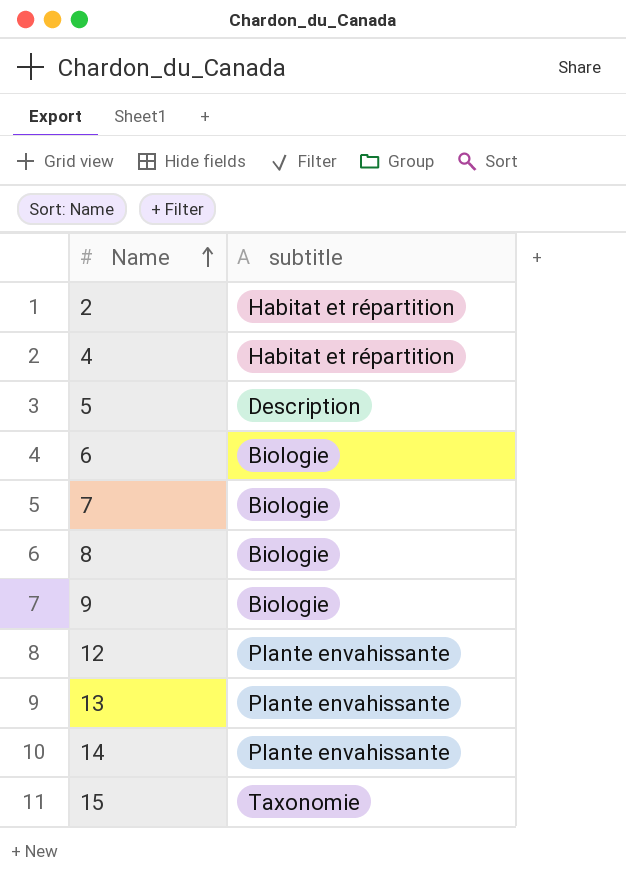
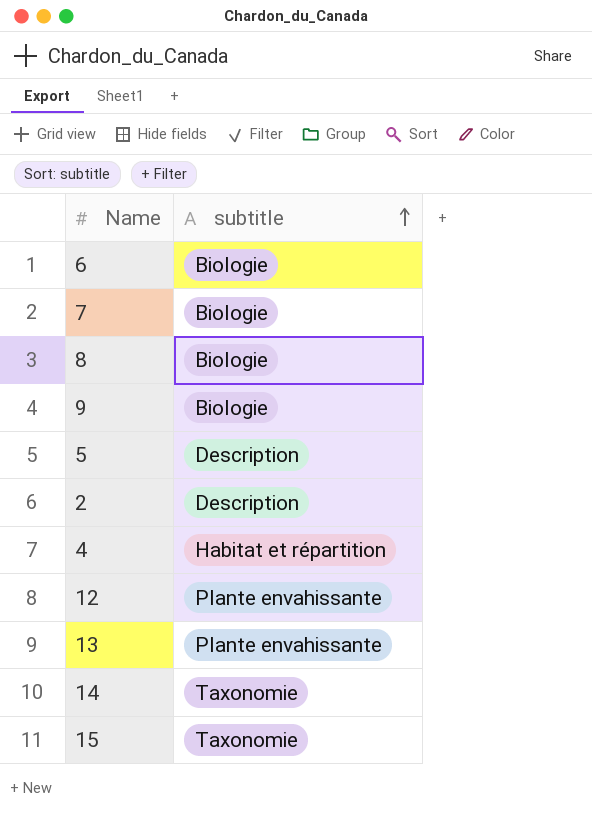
row order: Name ascending -> subtitle ascending
2 | subtitle: Habitat et répartition -> Description
14 | subtitle: Plante envahissante -> Taxonomie

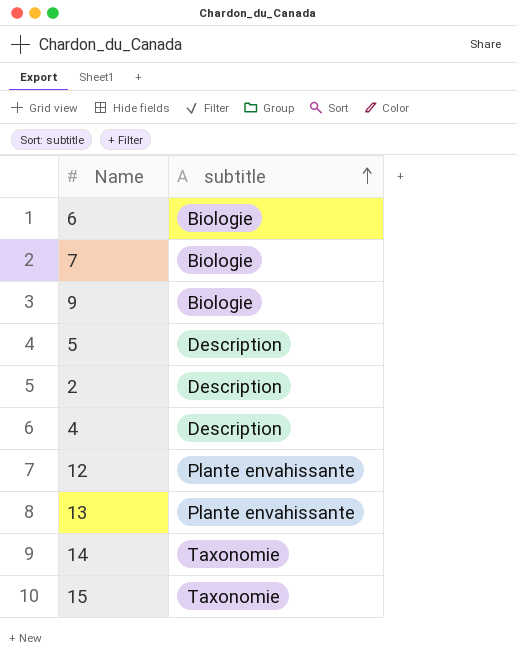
row 8: Biologie -> none
4 | subtitle: Habitat et répartition -> Description

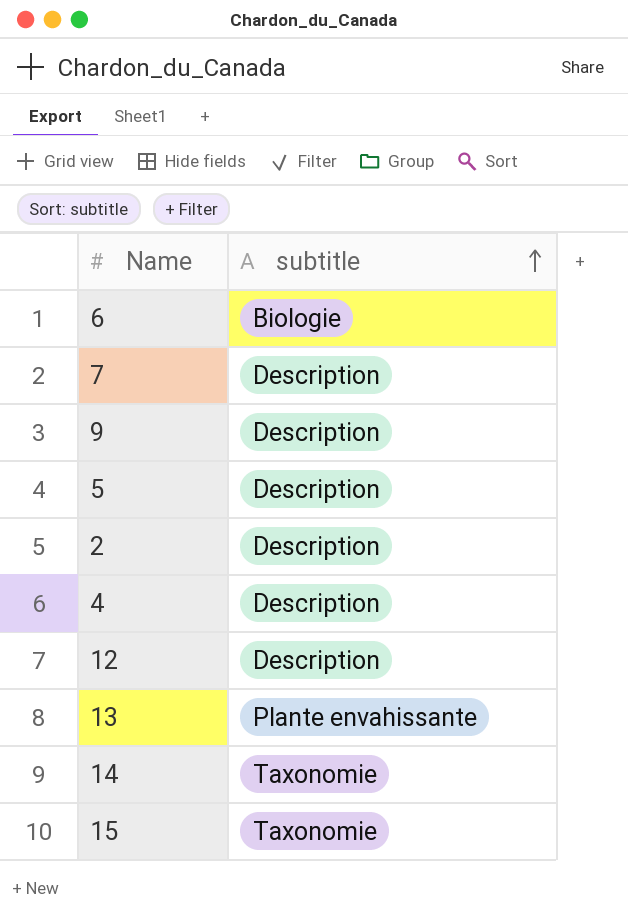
7 | subtitle: Biologie -> Description
9 | subtitle: Biologie -> Description
12 | subtitle: Plante envahissante -> Description

